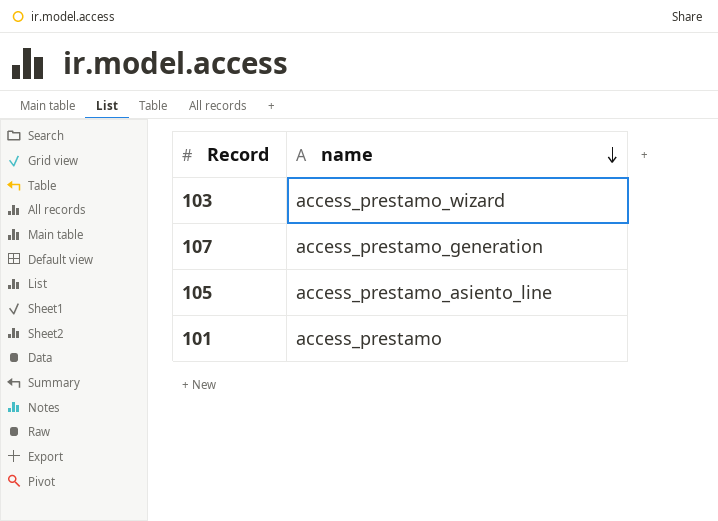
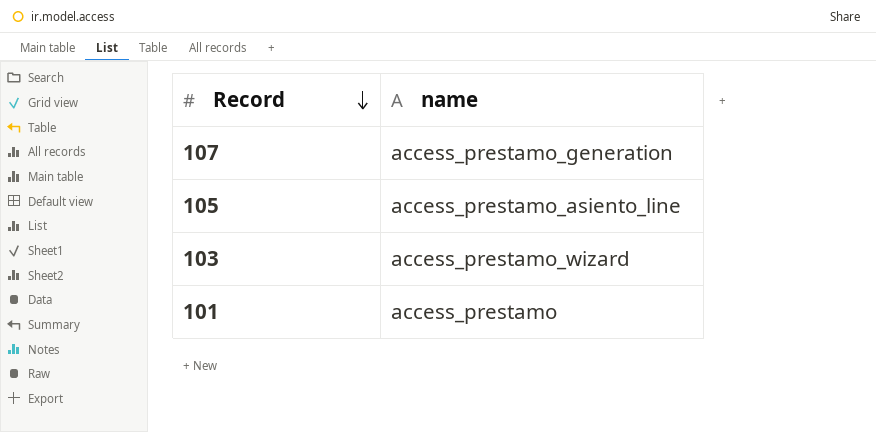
row order: name descending -> Record descending

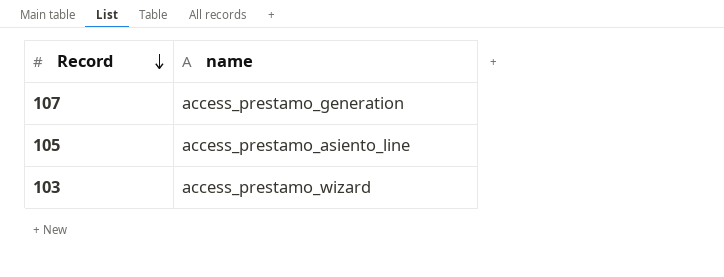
row 101: access_prestamo -> none

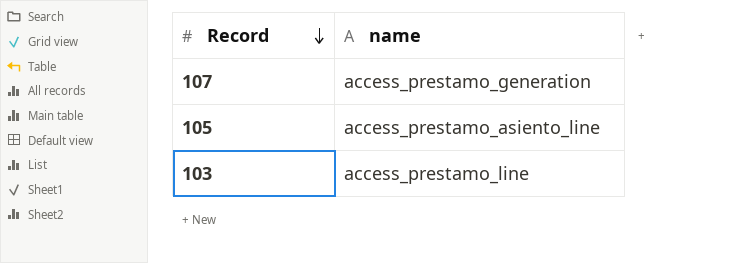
103 | name: access_prestamo_wizard -> access_prestamo_line

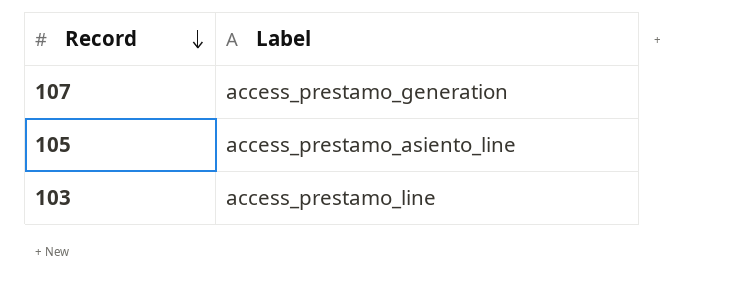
column name: name -> Label

